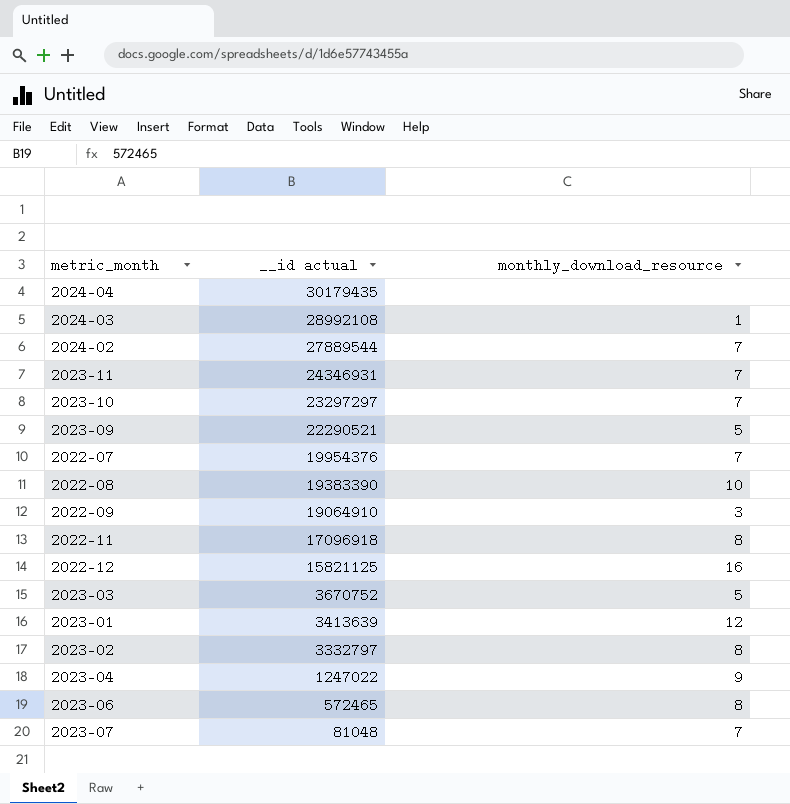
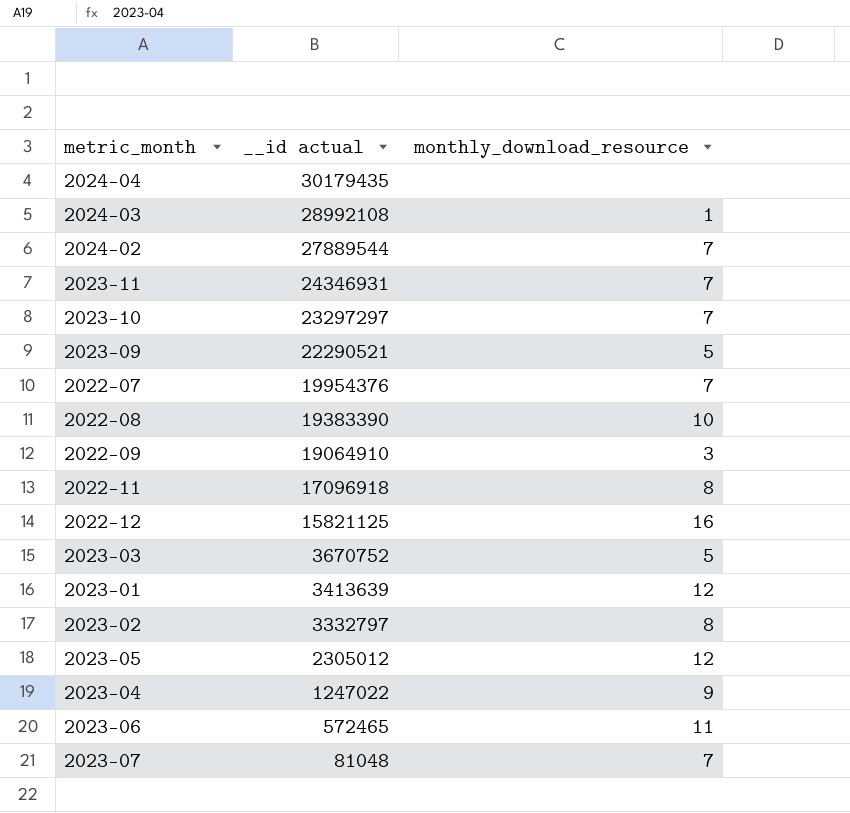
row 2023-05: none -> 2305012 | 12
2023-06 | monthly_download_resource: 8 -> 11

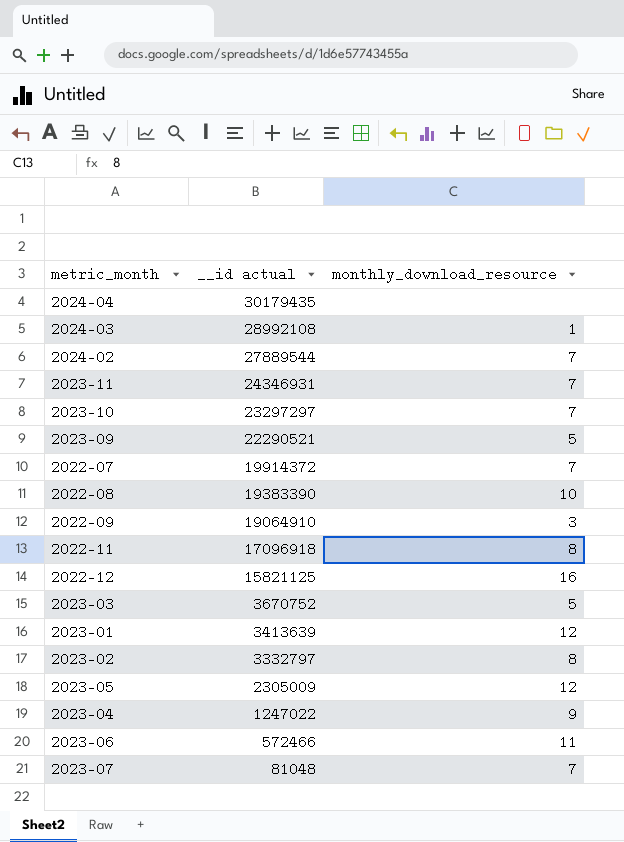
2022-07 | __id actual: 19954376 -> 19914372
2023-05 | __id actual: 2305012 -> 2305009
2023-06 | __id actual: 572465 -> 572466

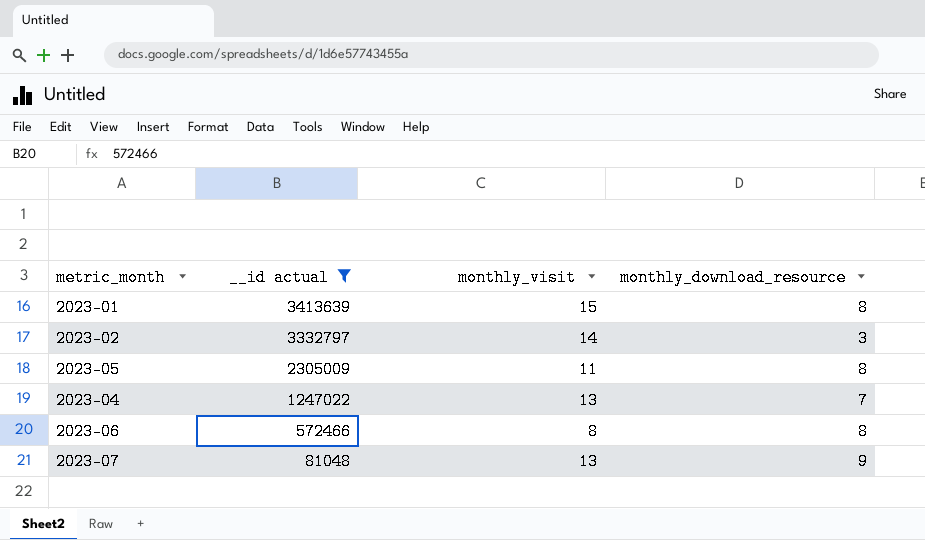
filter: none -> __id actual <= 3413639
column monthly_visit | position: none -> 3
2023-01 | monthly_download_resource: 12 -> 8
2023-02 | monthly_download_resource: 8 -> 3
2023-05 | monthly_download_resource: 12 -> 8
2023-04 | monthly_download_resource: 9 -> 7
2023-06 | monthly_download_resource: 11 -> 8
2023-07 | monthly_download_resource: 7 -> 9

